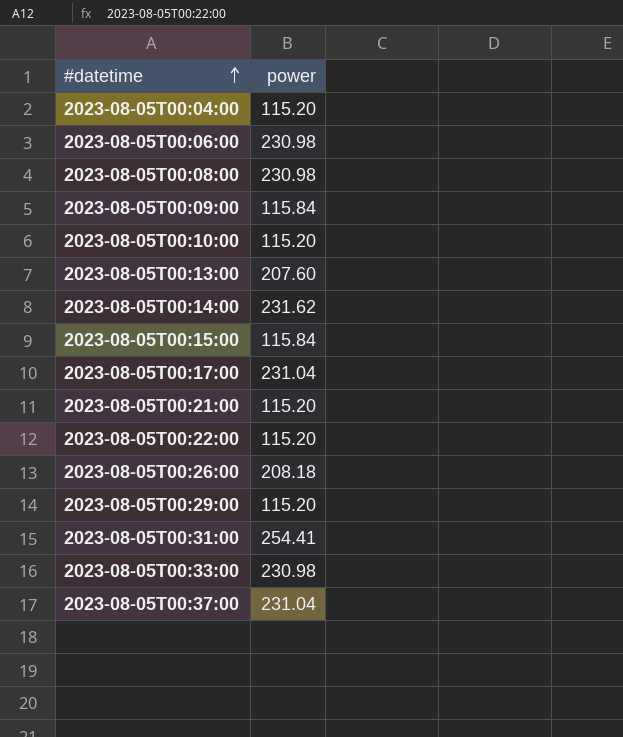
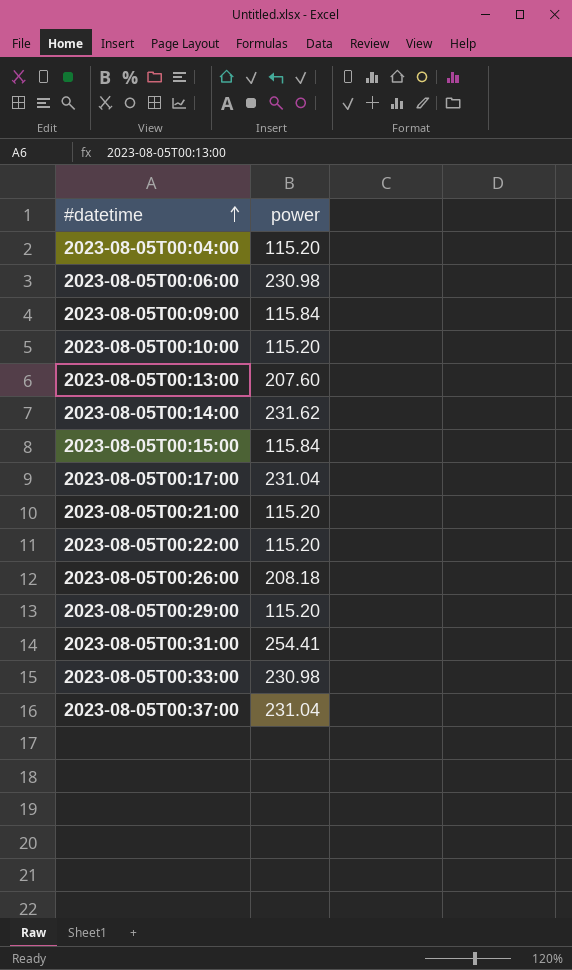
row 2023-08-05T00:08:00: 230.98 -> none

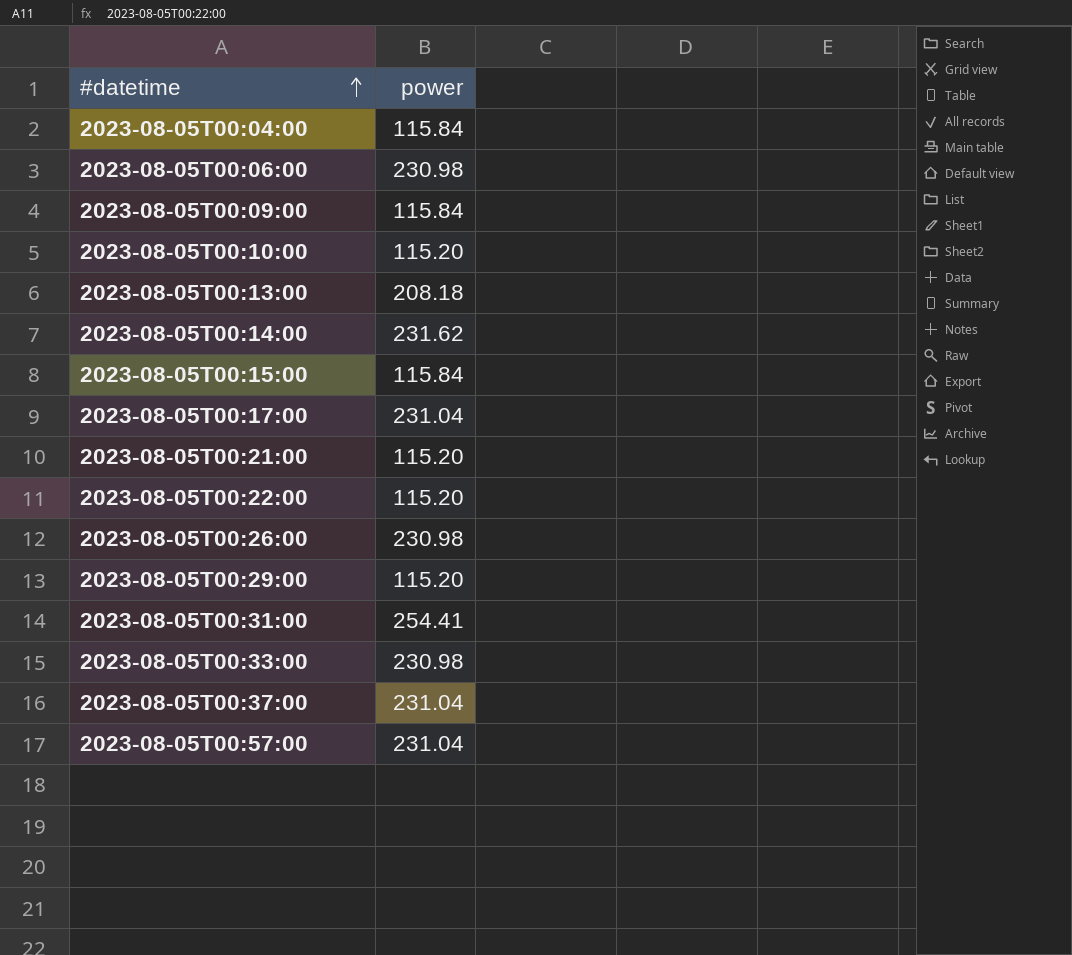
2023-08-05T00:04:00 | power: 115.20 -> 115.84
2023-08-05T00:13:00 | power: 207.60 -> 208.18
2023-08-05T00:26:00 | power: 208.18 -> 230.98
row 2023-08-05T00:57:00: none -> 231.04

